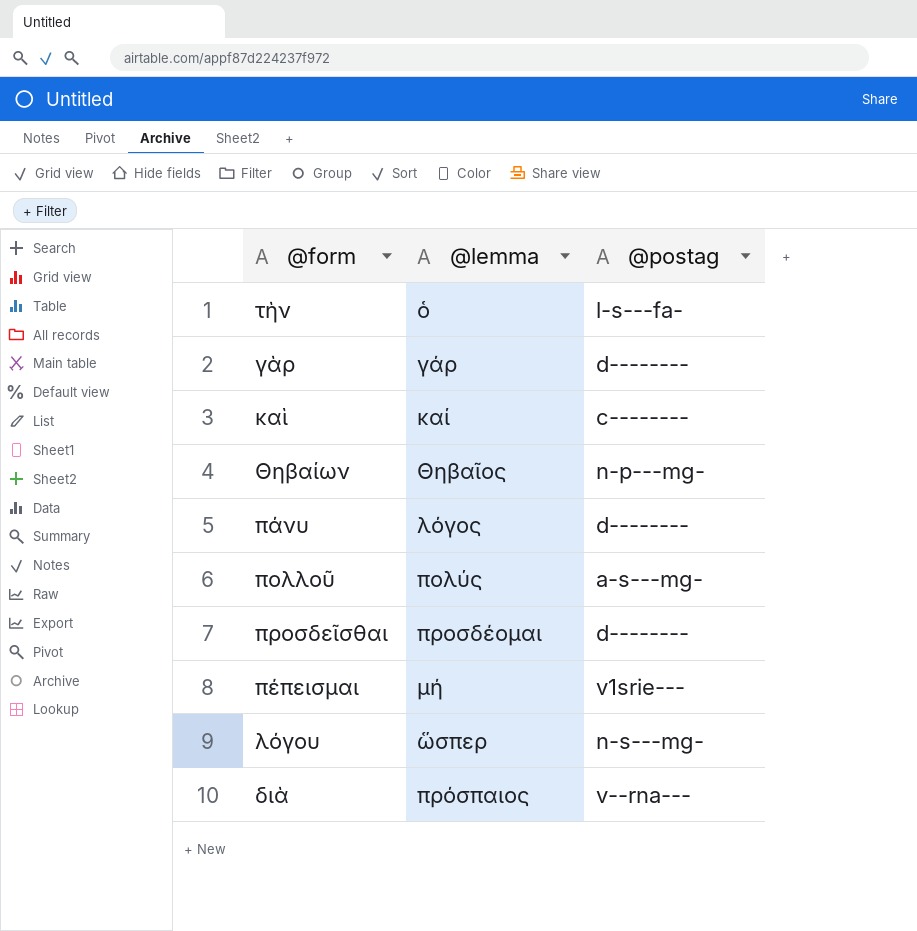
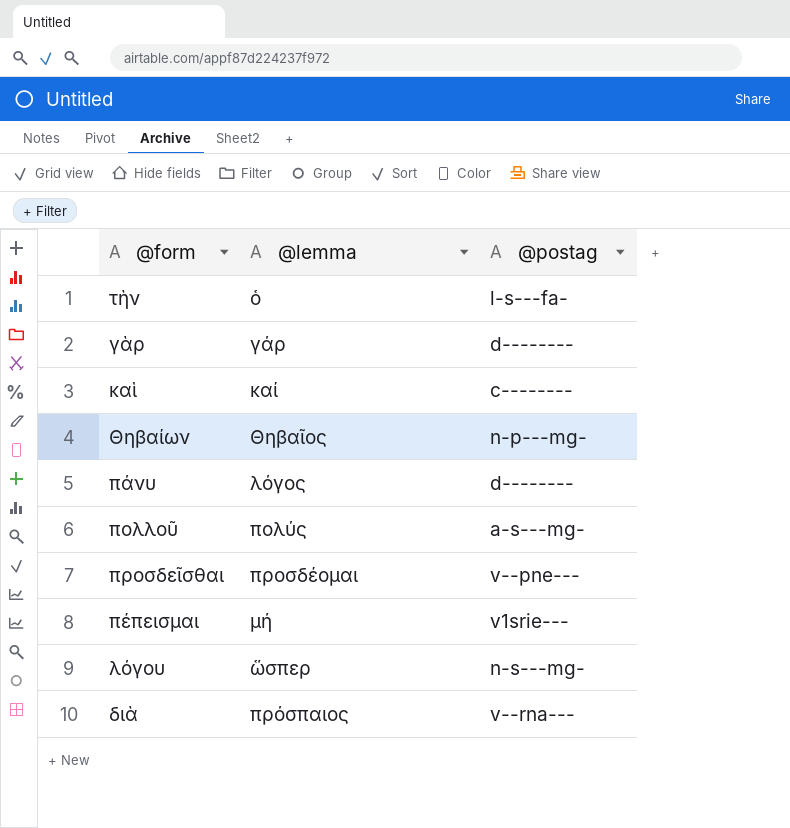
προσδεῖσθαι | @postag: d-------- -> v--pne---

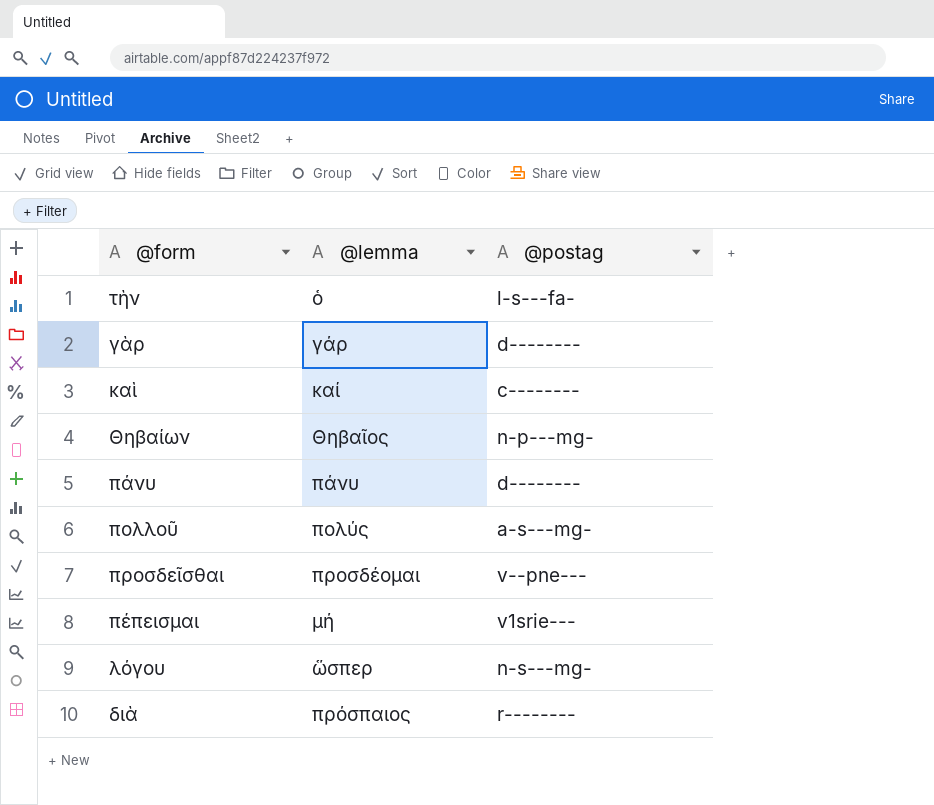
πάνυ | @lemma: λόγος -> πάνυ
διὰ | @postag: v--rna--- -> r--------

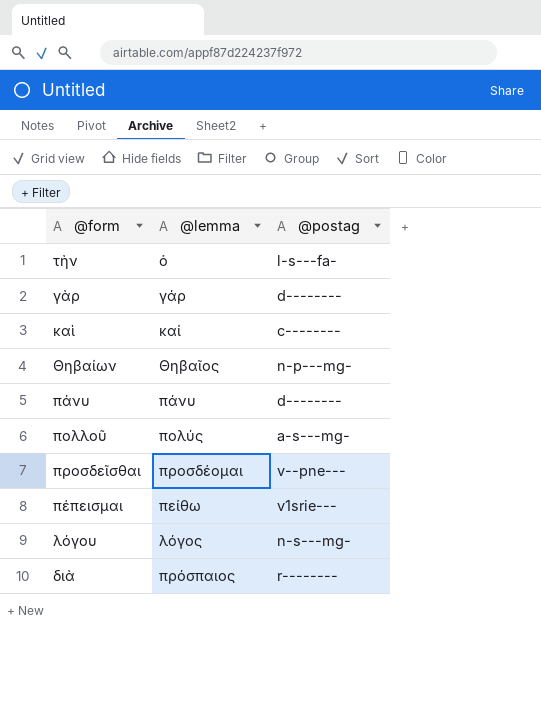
πέπεισμαι | @lemma: μή -> πείθω
λόγου | @lemma: ὥσπερ -> λόγος

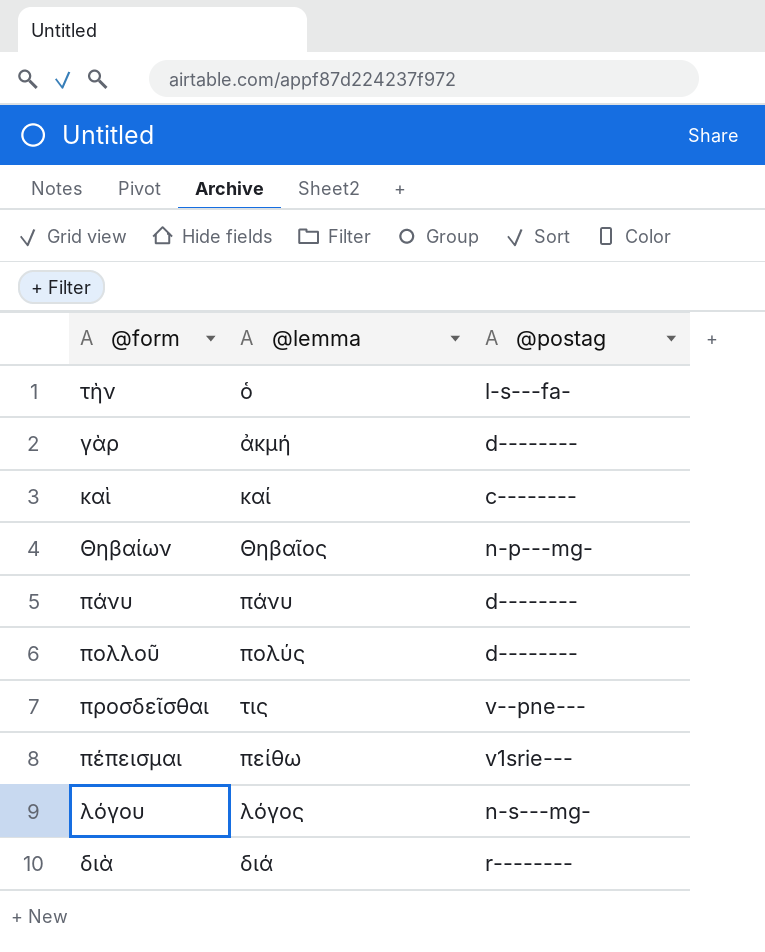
γὰρ | @lemma: γάρ -> ἀκμή
πολλοῦ | @postag: a-s---mg- -> d--------
προσδεῖσθαι | @lemma: προσδέομαι -> τις
διὰ | @lemma: πρόσπαιος -> διά

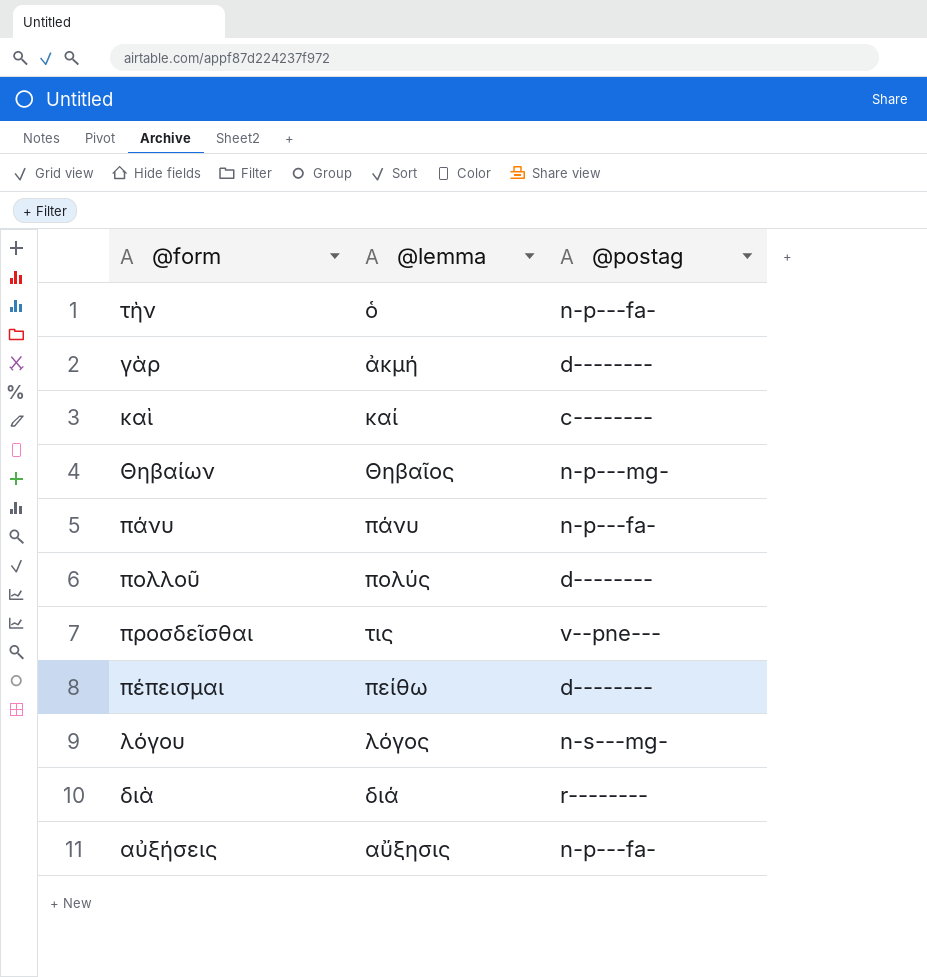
τὴν | @postag: l-s---fa- -> n-p---fa-
πάνυ | @postag: d-------- -> n-p---fa-
πέπεισμαι | @postag: v1srie--- -> d--------
row αὐξήσεις: none -> αὔξησις | n-p---fa-

